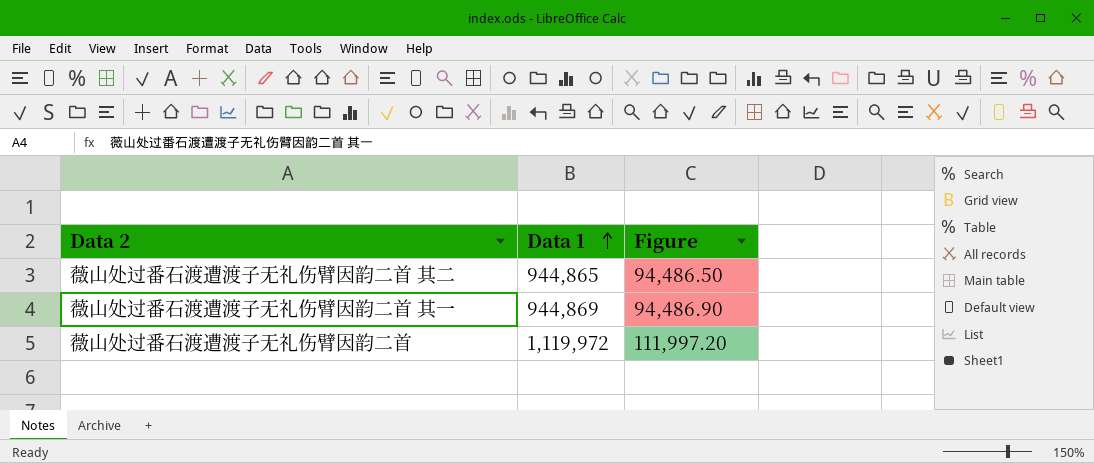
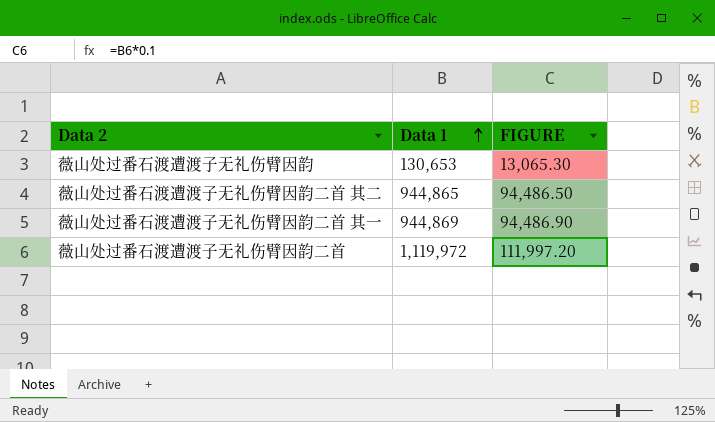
column name: Figure -> FIGURE
row 薇山处过番石渡遭渡子无礼伤臂因韵: none -> 130,653 | 13,065.30

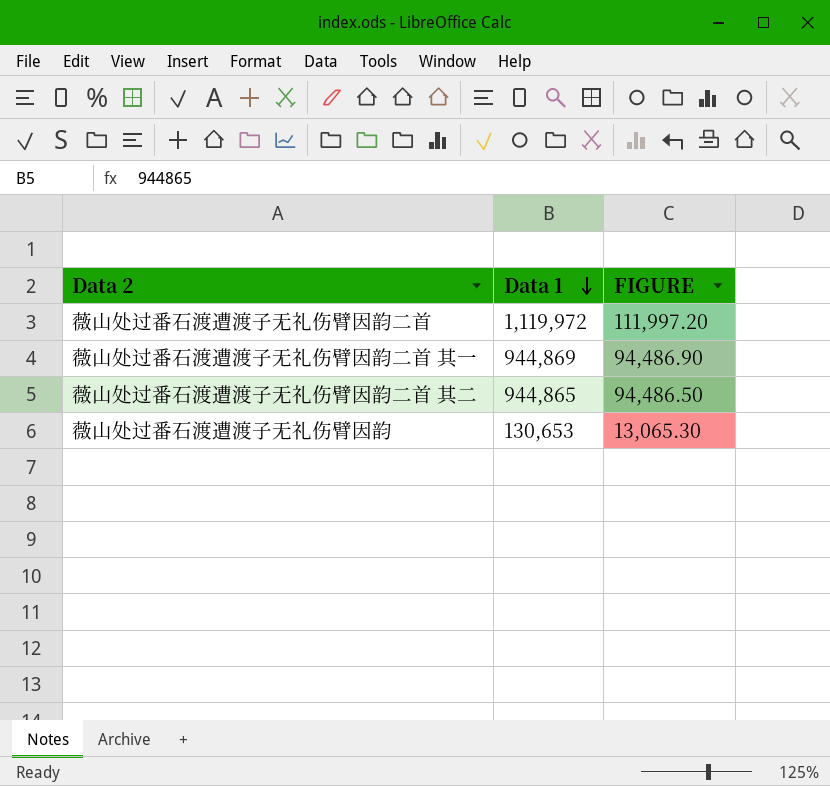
row order: Data 1 ascending -> Data 1 descending

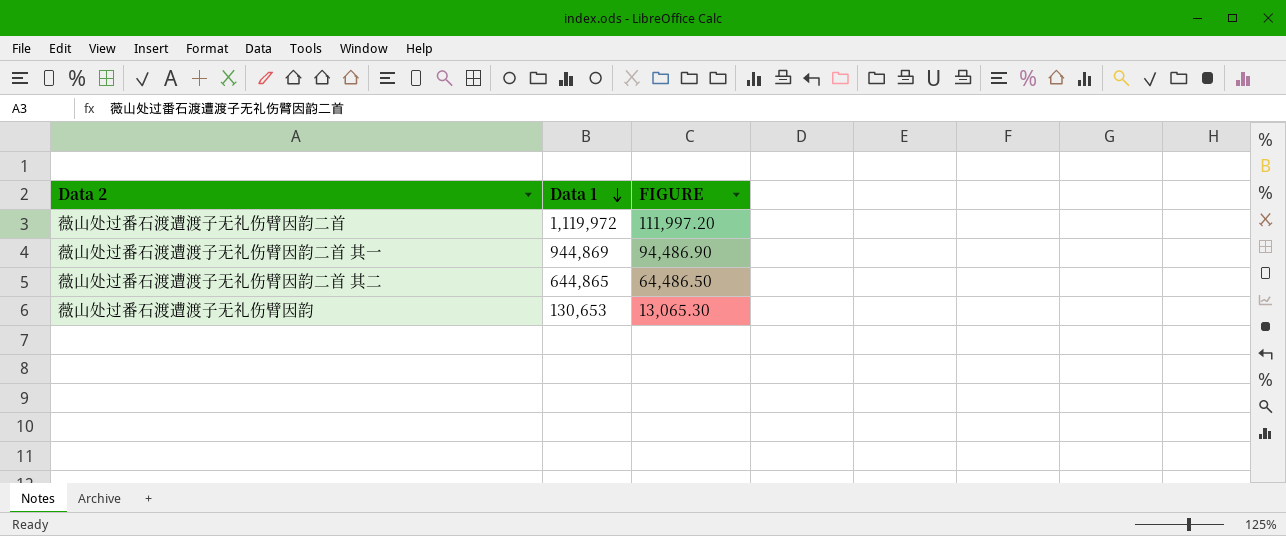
薇山处过番石渡遭渡子无礼伤臂因韵二首 其二 | Data 1: 944,865 -> 644,865
薇山处过番石渡遭渡子无礼伤臂因韵二首 其二 | FIGURE: 94,486.50 -> 64,486.50

